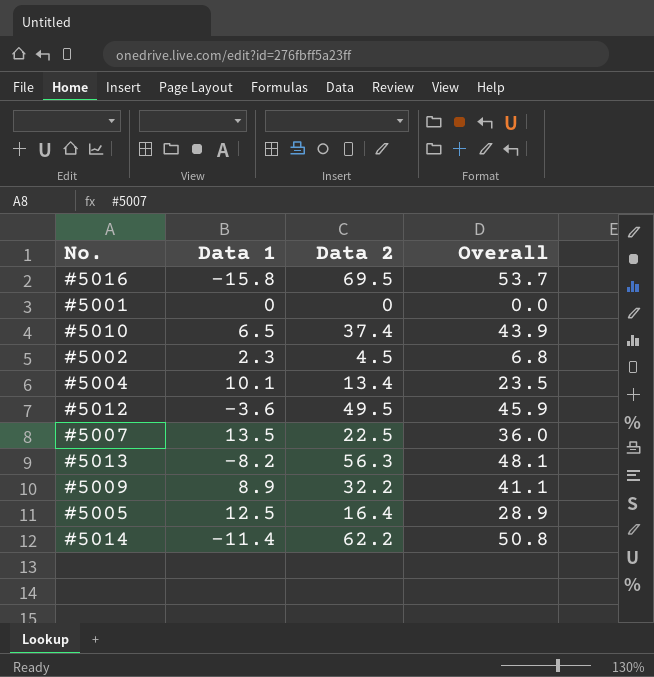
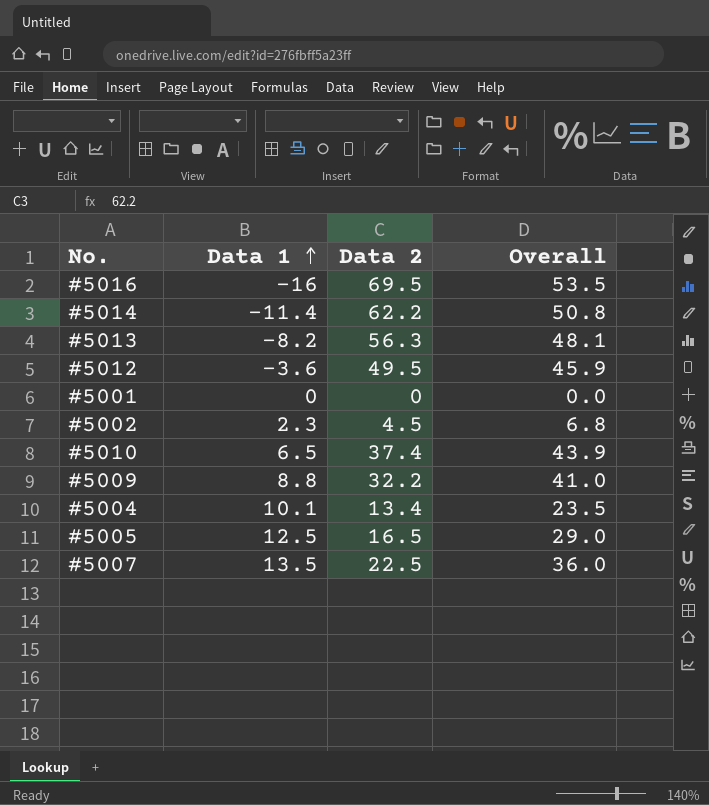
row order: none -> Data 1 ascending
#5016 | Data 1: -15.8 -> -16
#5016 | Overall: 53.7 -> 53.5
#5009 | Data 1: 8.9 -> 8.8
#5009 | Overall: 41.1 -> 41.0
#5005 | Data 2: 16.4 -> 16.5
#5005 | Overall: 28.9 -> 29.0

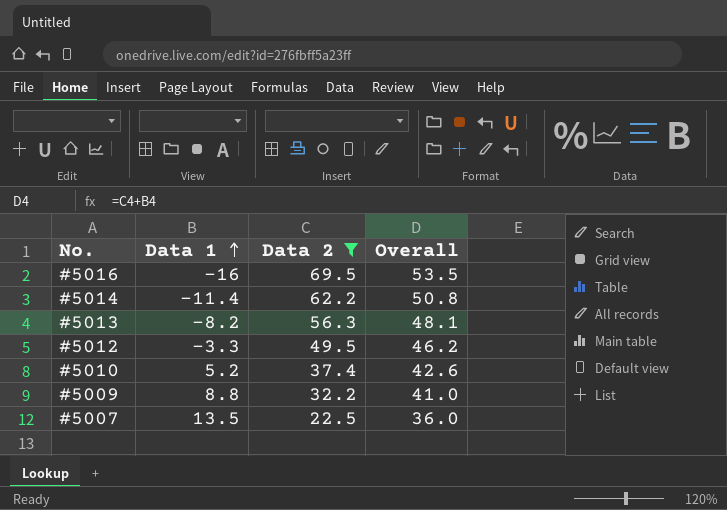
filter: none -> Data 2 >= 22.5
#5012 | Data 1: -3.6 -> -3.3
#5012 | Overall: 45.9 -> 46.2
#5010 | Data 1: 6.5 -> 5.2
#5010 | Overall: 43.9 -> 42.6

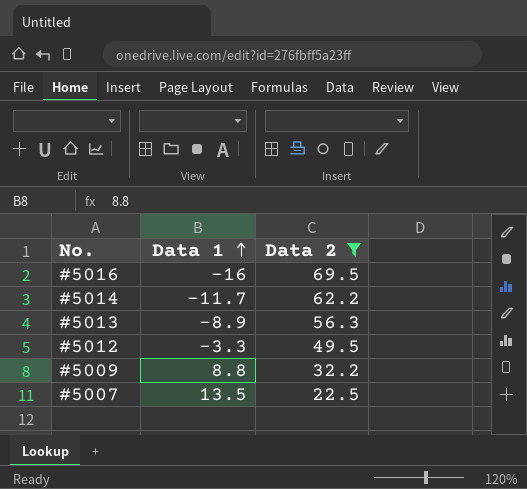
column Overall | formula: [Data 1] + [Data 2] -> none
row #5010: 5.2 | 37.4 | 42.6 -> none
#5014 | Data 1: -11.4 -> -11.7
#5013 | Data 1: -8.2 -> -8.9

